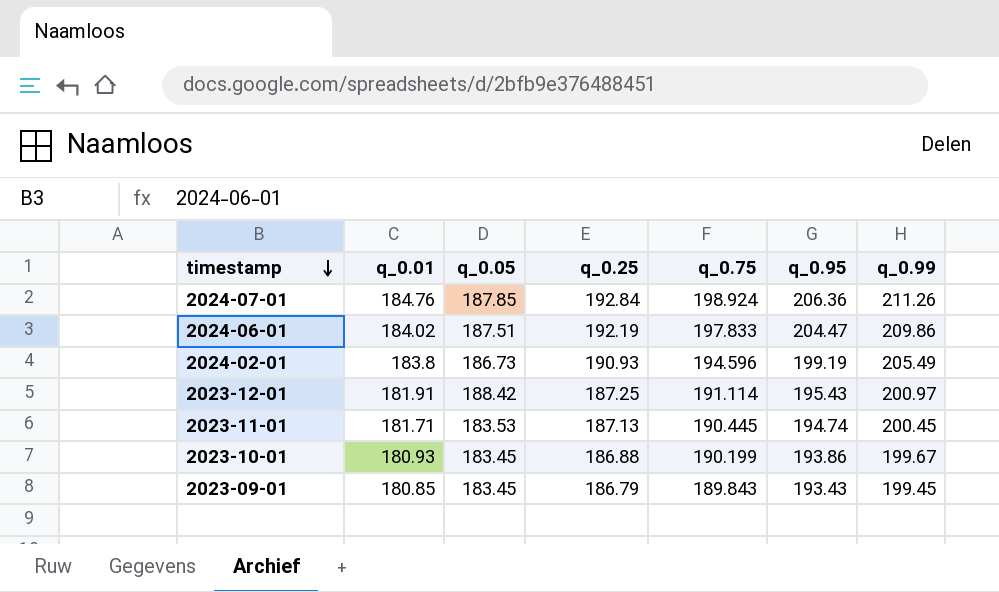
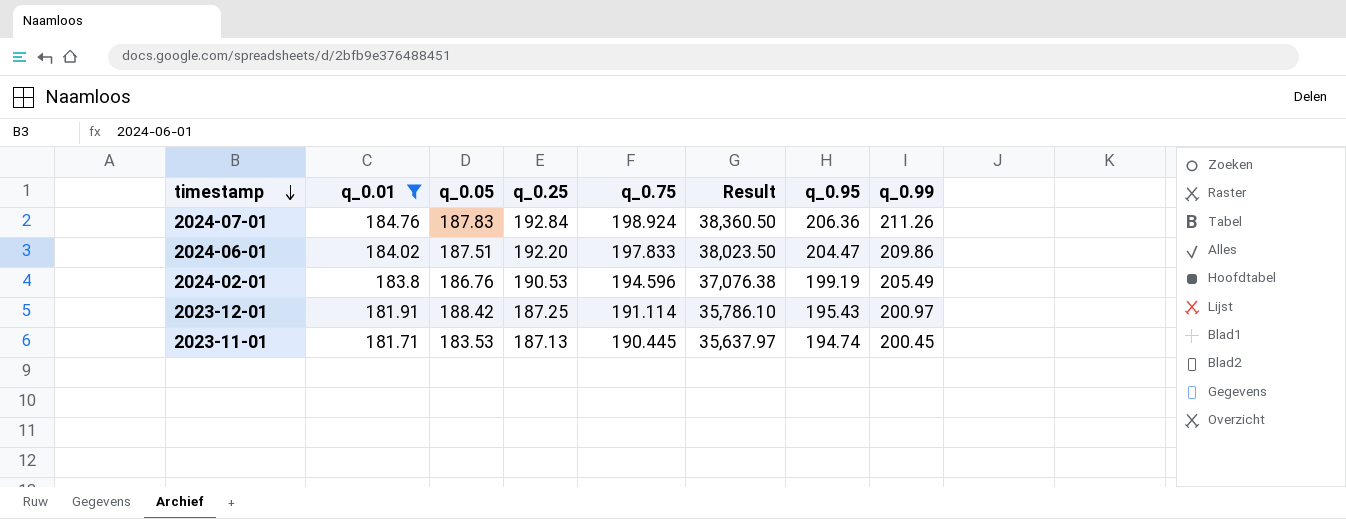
filter: none -> q_0.01 >= 181.71
column Result | formula: none -> [q_0.25] * [q_0.75]
2024-07-01 | q_0.05: 187.85 -> 187.83
2024-06-01 | q_0.25: 192.19 -> 192.20
2024-02-01 | q_0.05: 186.73 -> 186.76
2024-02-01 | q_0.25: 190.93 -> 190.53

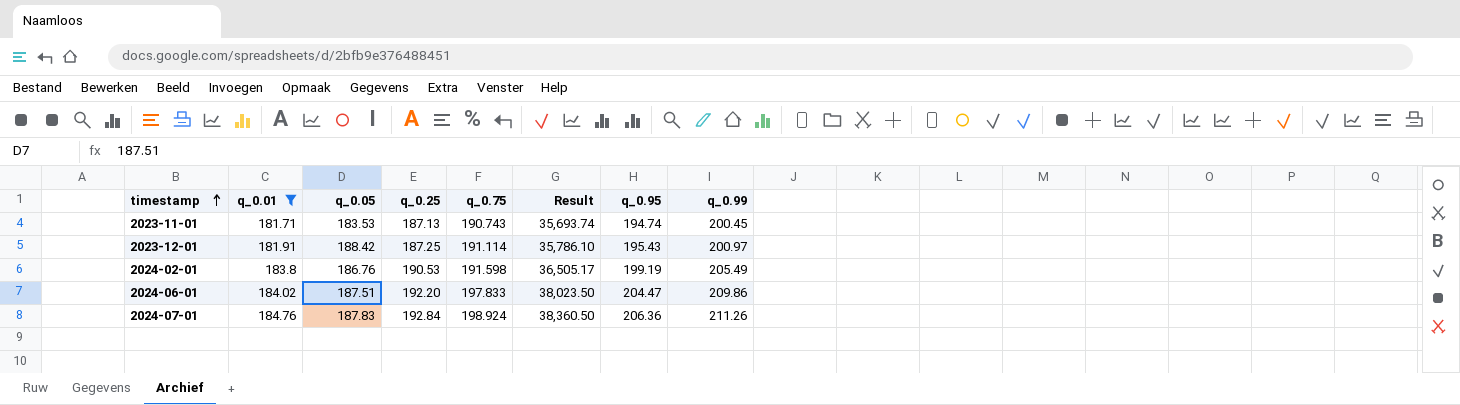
row order: timestamp descending -> timestamp ascending
2023-11-01 | q_0.75: 190.445 -> 190.743
2023-11-01 | Result: 35,637.97 -> 35,693.74
2024-02-01 | q_0.75: 194.596 -> 191.598
2024-02-01 | Result: 37,076.38 -> 36,505.17

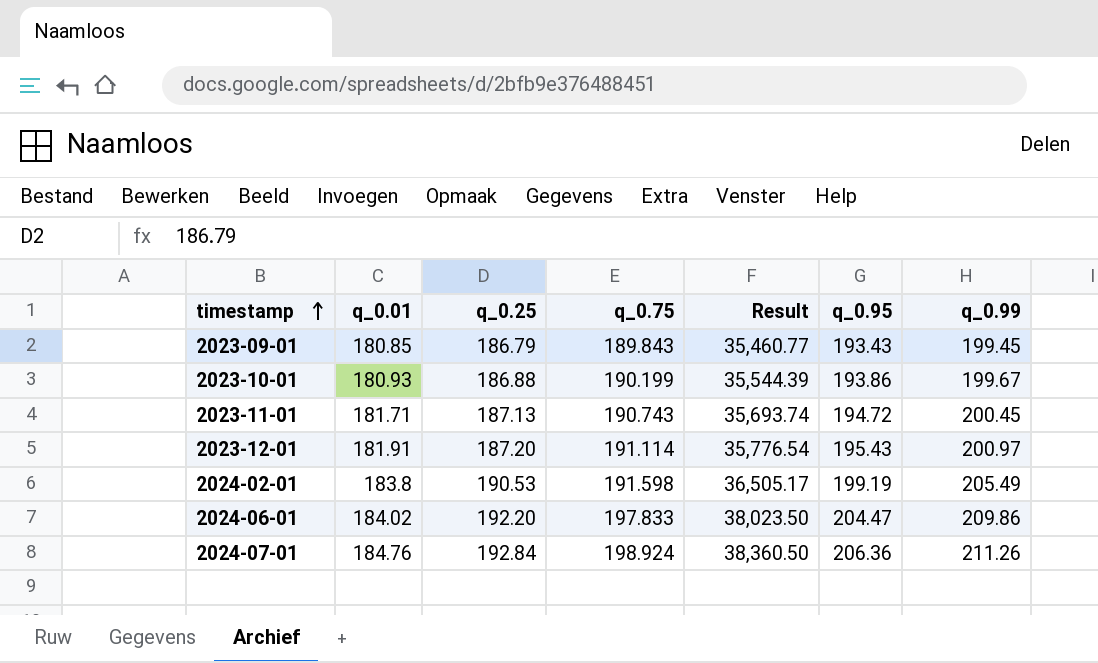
filter: q_0.01 >= 181.71 -> none
column q_0.05 | position: 3 -> none
2023-11-01 | q_0.95: 194.74 -> 194.72
2023-12-01 | q_0.25: 187.25 -> 187.20
2023-12-01 | Result: 35,786.10 -> 35,776.54

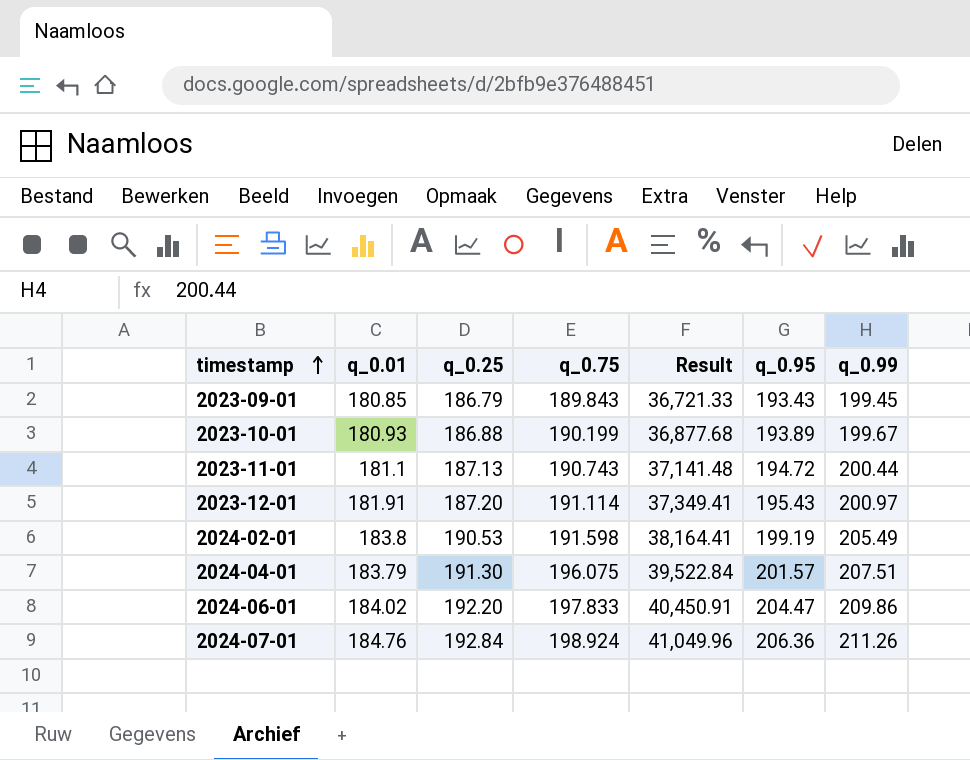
column Result | formula: [q_0.25] * [q_0.75] -> [q_0.75] * [q_0.95]
2023-10-01 | q_0.95: 193.86 -> 193.89
2023-11-01 | q_0.01: 181.71 -> 181.1
2023-11-01 | q_0.99: 200.45 -> 200.44
row 2024-04-01: none -> 183.79 | 191.30 | 196.075 | 39,522.84 | 201.57 | 207.51

